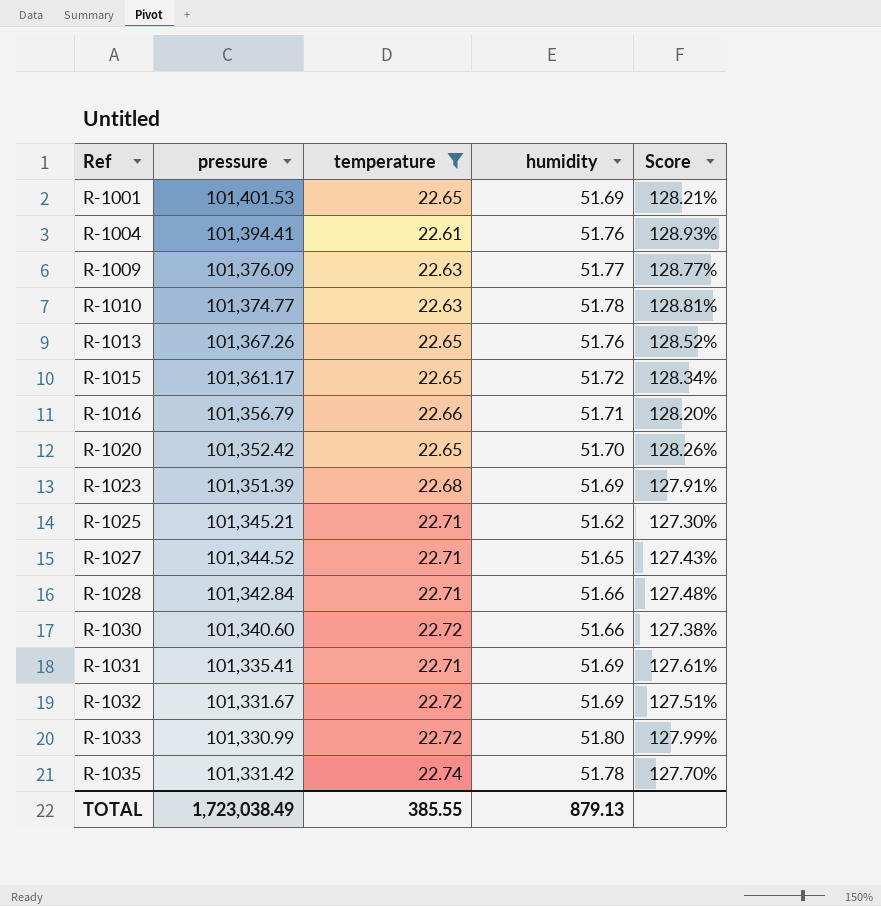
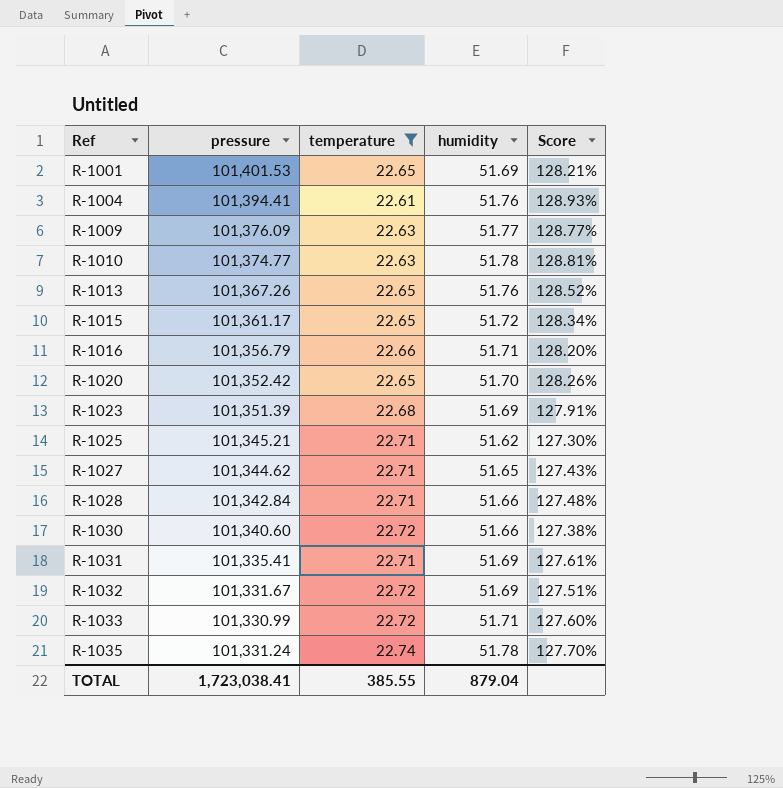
R-1027 | pressure: 101,344.52 -> 101,344.62
R-1033 | humidity: 51.80 -> 51.71
R-1033 | Score: 127.99% -> 127.60%
R-1035 | pressure: 101,331.42 -> 101,331.24
TOTAL | pressure: 1,723,038.49 -> 1,723,038.41
TOTAL | humidity: 879.13 -> 879.04

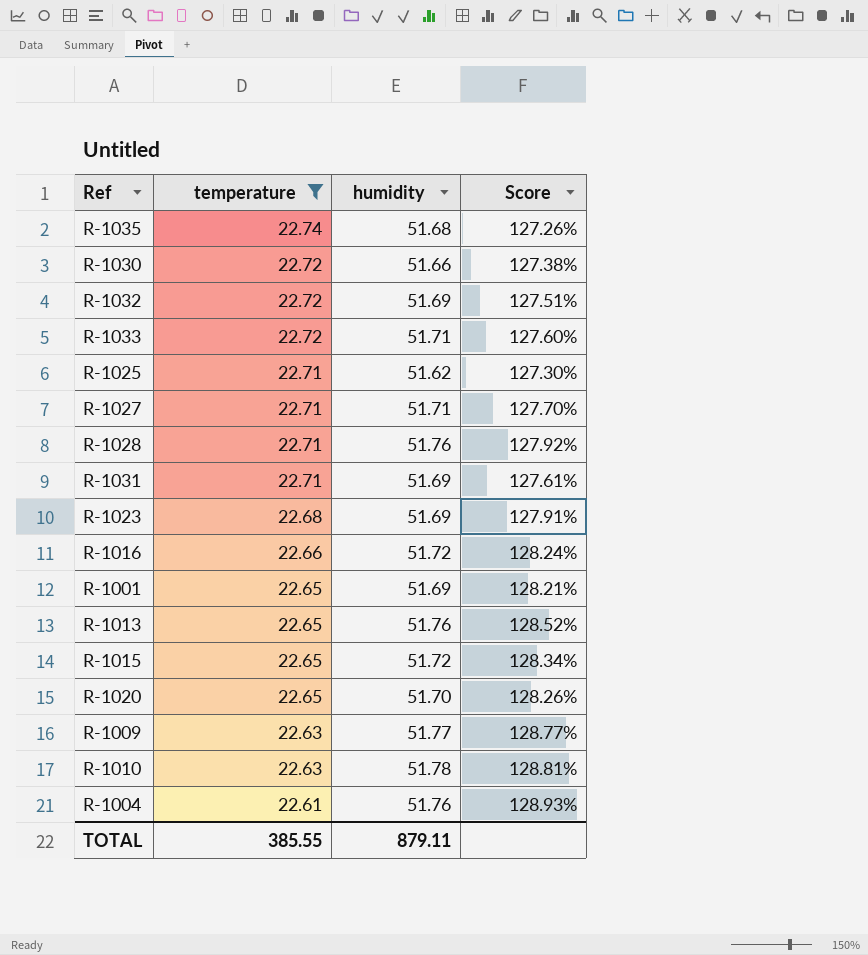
row order: Ref ascending -> temperature descending
column pressure | position: 2 -> none
R-1035 | humidity: 51.78 -> 51.68
R-1035 | Score: 127.70% -> 127.26%
R-1027 | humidity: 51.65 -> 51.71
R-1027 | Score: 127.43% -> 127.70%
R-1028 | humidity: 51.66 -> 51.76
R-1028 | Score: 127.48% -> 127.92%
R-1016 | humidity: 51.71 -> 51.72
R-1016 | Score: 128.20% -> 128.24%
TOTAL | humidity: 879.04 -> 879.11

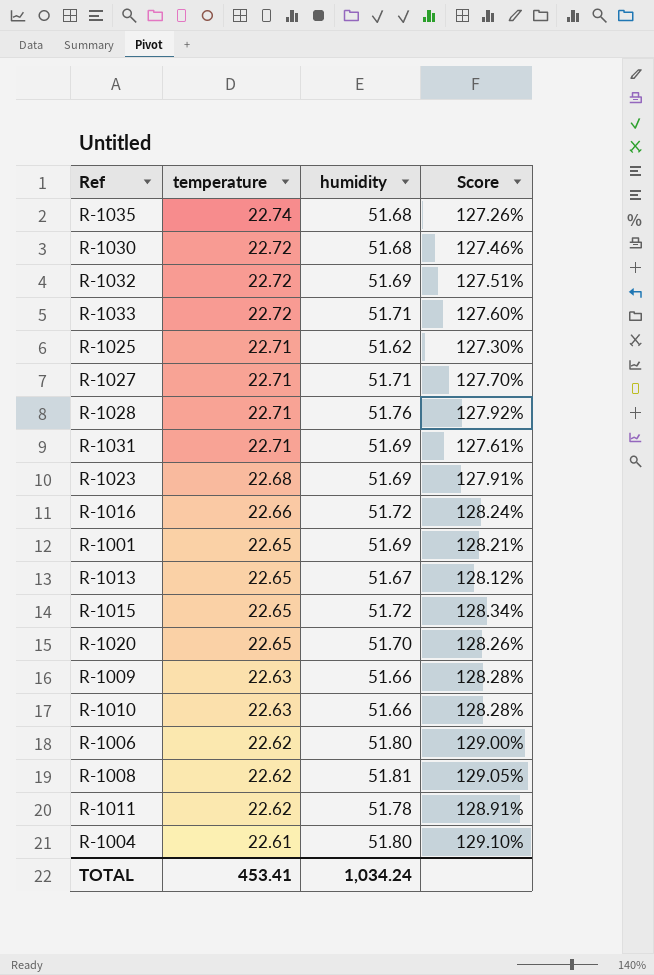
filter: temperature != 22.62 -> none
R-1030 | humidity: 51.66 -> 51.68
R-1030 | Score: 127.38% -> 127.46%
R-1013 | humidity: 51.76 -> 51.67
R-1013 | Score: 128.52% -> 128.12%
R-1009 | humidity: 51.77 -> 51.66
R-1009 | Score: 128.77% -> 128.28%
R-1010 | humidity: 51.78 -> 51.66
R-1010 | Score: 128.81% -> 128.28%
R-1004 | humidity: 51.76 -> 51.80
R-1004 | Score: 128.93% -> 129.10%
TOTAL | temperature: 385.55 -> 453.41
TOTAL | humidity: 879.11 -> 1,034.24

